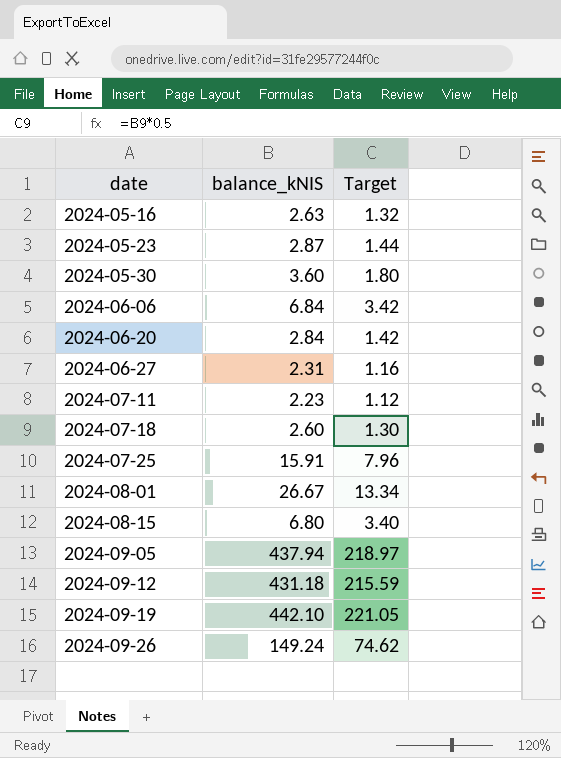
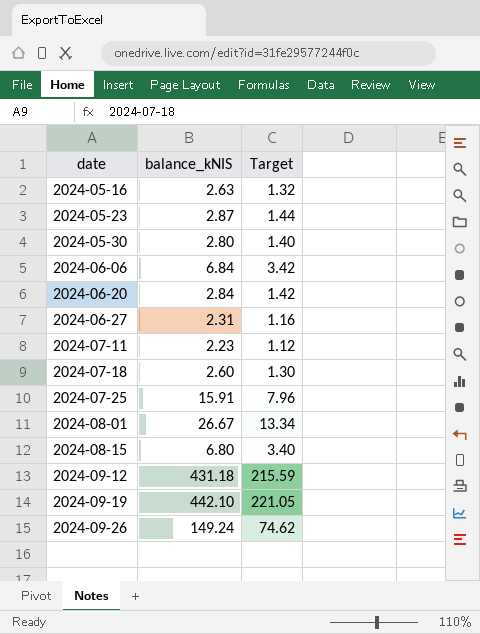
row 2024-09-05: 437.94 | 218.97 -> none
2024-05-30 | balance_kNIS: 3.60 -> 2.80
2024-05-30 | Target: 1.80 -> 1.40

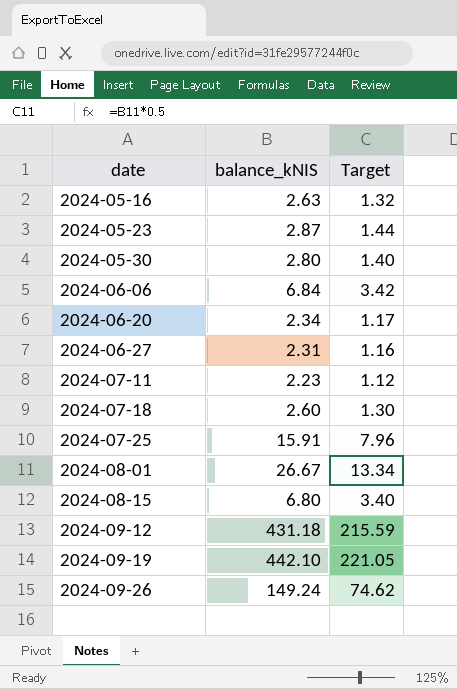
2024-06-20 | balance_kNIS: 2.84 -> 2.34
2024-06-20 | Target: 1.42 -> 1.17

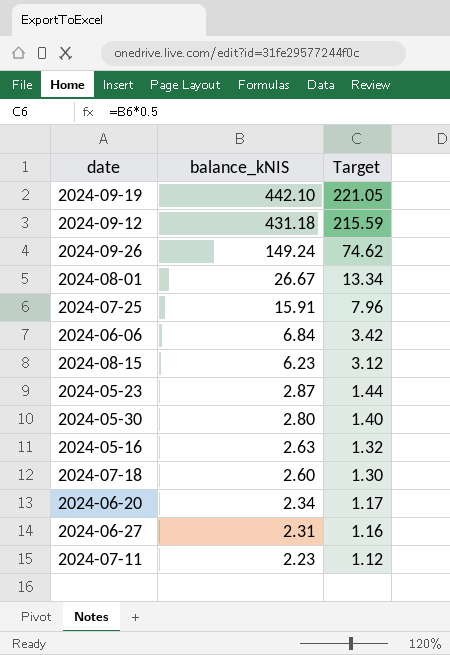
row order: date ascending -> balance_kNIS descending
2024-08-15 | balance_kNIS: 6.80 -> 6.23
2024-08-15 | Target: 3.40 -> 3.12

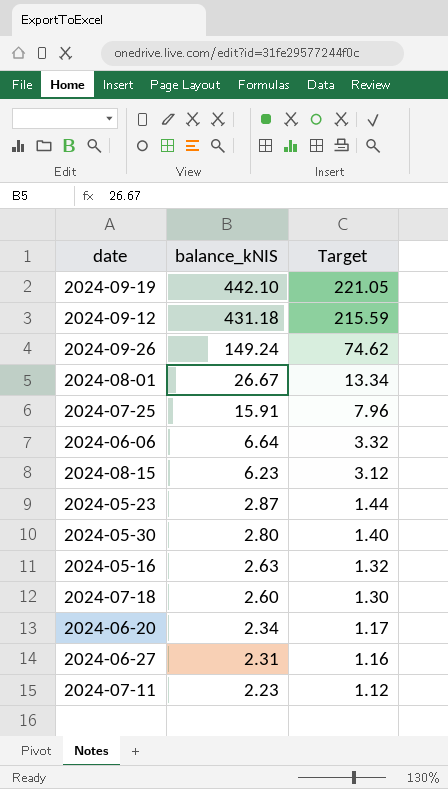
2024-06-06 | balance_kNIS: 6.84 -> 6.64
2024-06-06 | Target: 3.42 -> 3.32

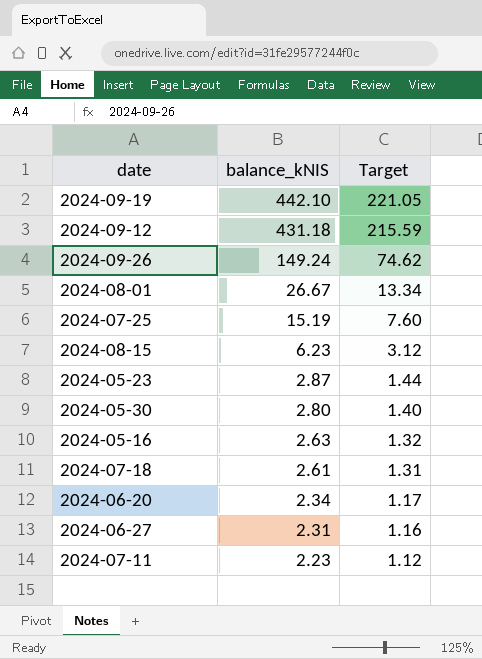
row 2024-06-06: 6.64 | 3.32 -> none
2024-07-25 | balance_kNIS: 15.91 -> 15.19
2024-07-25 | Target: 7.96 -> 7.60
2024-07-18 | balance_kNIS: 2.60 -> 2.61
2024-07-18 | Target: 1.30 -> 1.31

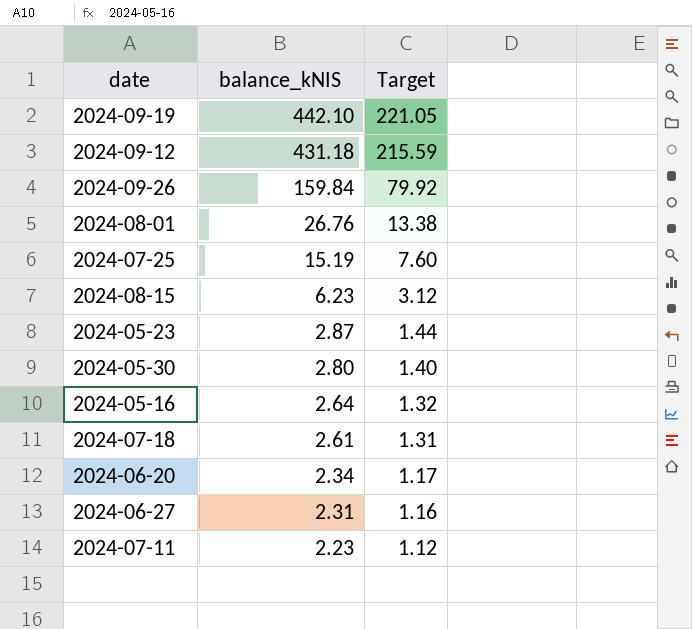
2024-09-26 | balance_kNIS: 149.24 -> 159.84
2024-09-26 | Target: 74.62 -> 79.92
2024-08-01 | balance_kNIS: 26.67 -> 26.76
2024-08-01 | Target: 13.34 -> 13.38
2024-05-16 | balance_kNIS: 2.63 -> 2.64

